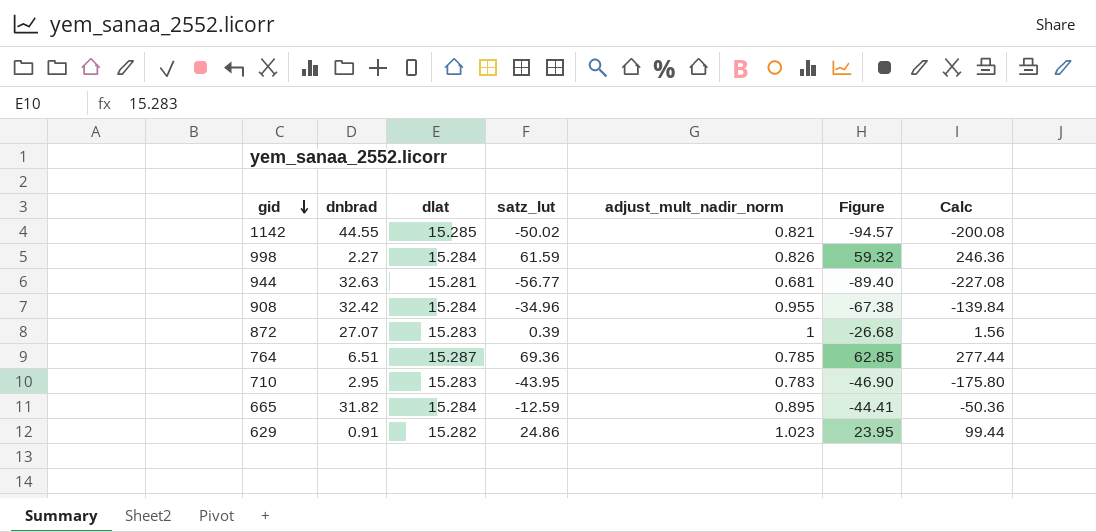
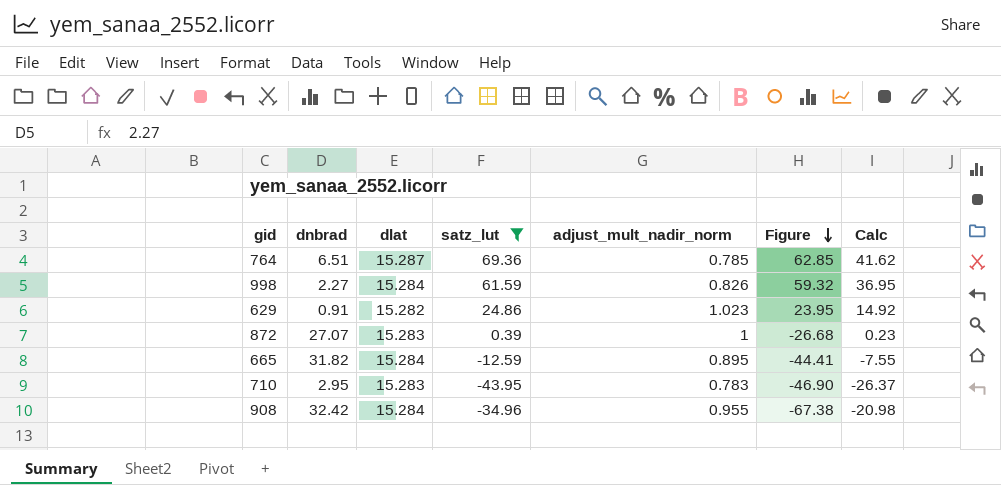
filter: none -> satz_lut >= -43.95
row order: gid descending -> Figure descending
column Calc | formula: [satz_lut] * 4 -> [satz_lut] * 0.6

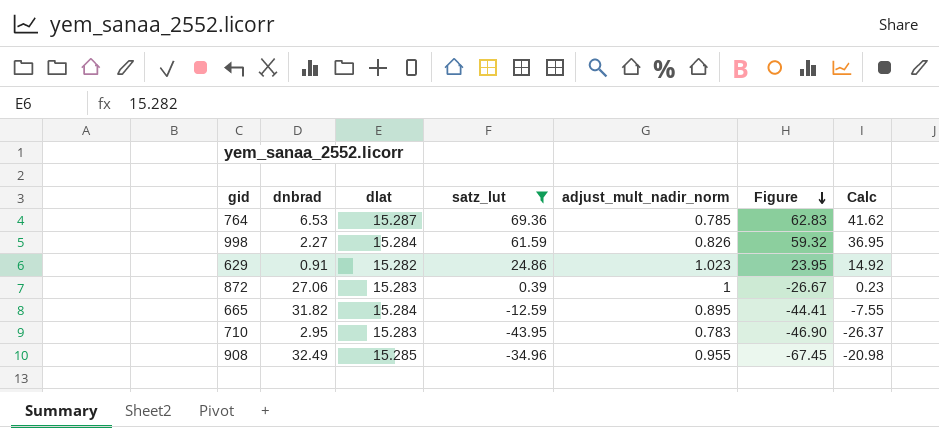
764 | dnbrad: 6.51 -> 6.53
764 | Figure: 62.85 -> 62.83
872 | dnbrad: 27.07 -> 27.06
872 | Figure: -26.68 -> -26.67
908 | dnbrad: 32.42 -> 32.49
908 | dlat: 15.284 -> 15.285
908 | Figure: -67.38 -> -67.45

